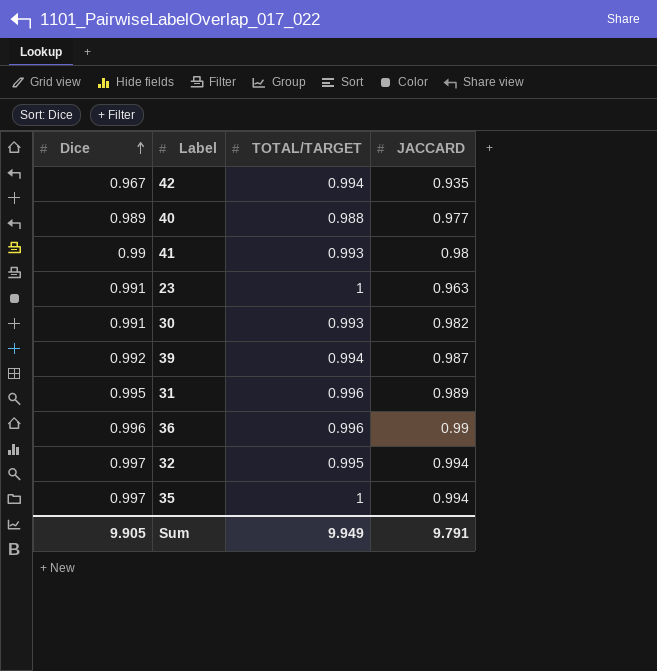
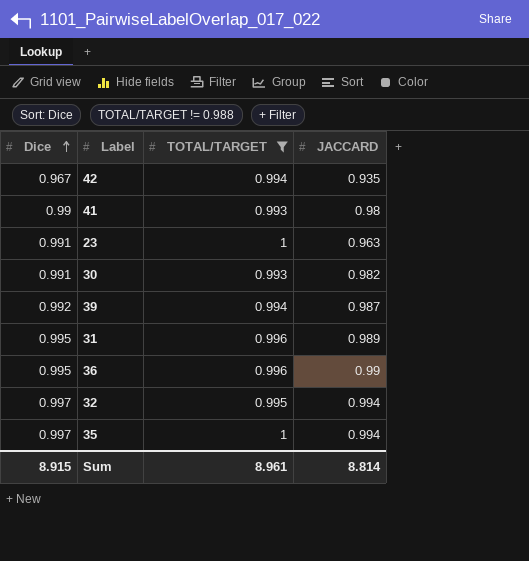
filter: none -> TOTAL/TARGET != 0.988
36 | Dice: 0.996 -> 0.995
Sum | Dice: 9.905 -> 8.915
Sum | TOTAL/TARGET: 9.949 -> 8.961
Sum | JACCARD: 9.791 -> 8.814

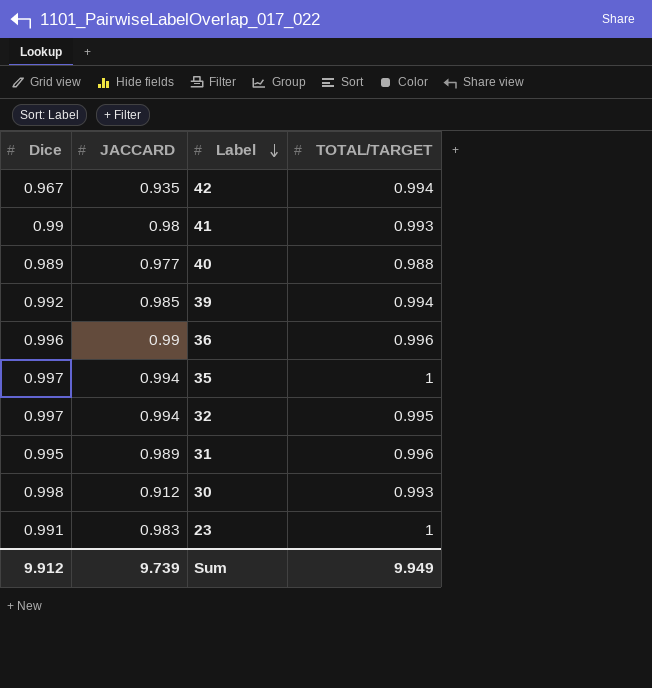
filter: TOTAL/TARGET != 0.988 -> none
row order: Dice ascending -> Label descending
column JACCARD | position: 4 -> 2
39 | JACCARD: 0.987 -> 0.985
36 | Dice: 0.995 -> 0.996
30 | Dice: 0.991 -> 0.998
30 | JACCARD: 0.982 -> 0.912
23 | JACCARD: 0.963 -> 0.983
Sum | Dice: 8.915 -> 9.912
Sum | JACCARD: 8.814 -> 9.739
Sum | TOTAL/TARGET: 8.961 -> 9.949

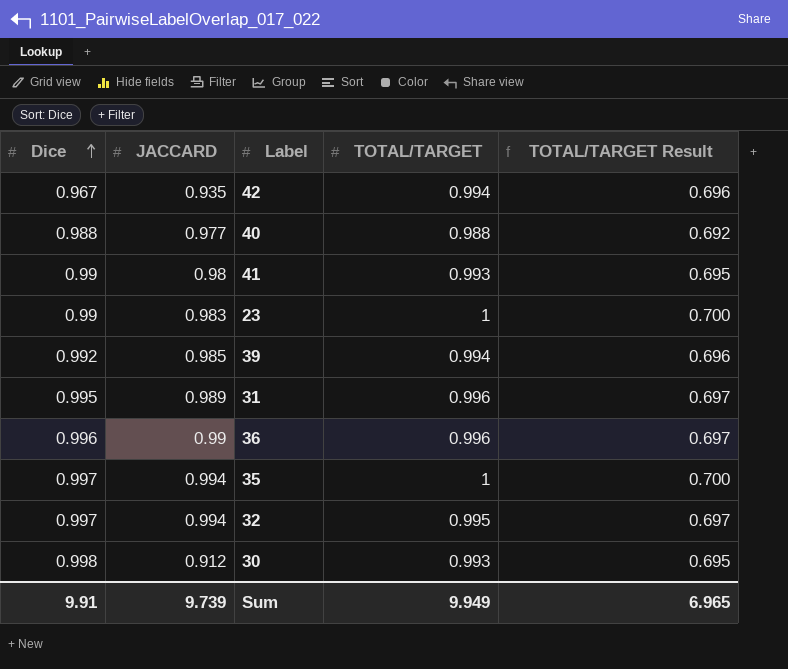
row order: Label descending -> Dice ascending
column TOTAL/TARGET Result | formula: none -> [TOTAL/TARGET] * 0.7
40 | Dice: 0.989 -> 0.988
23 | Dice: 0.991 -> 0.99
Sum | Dice: 9.912 -> 9.91

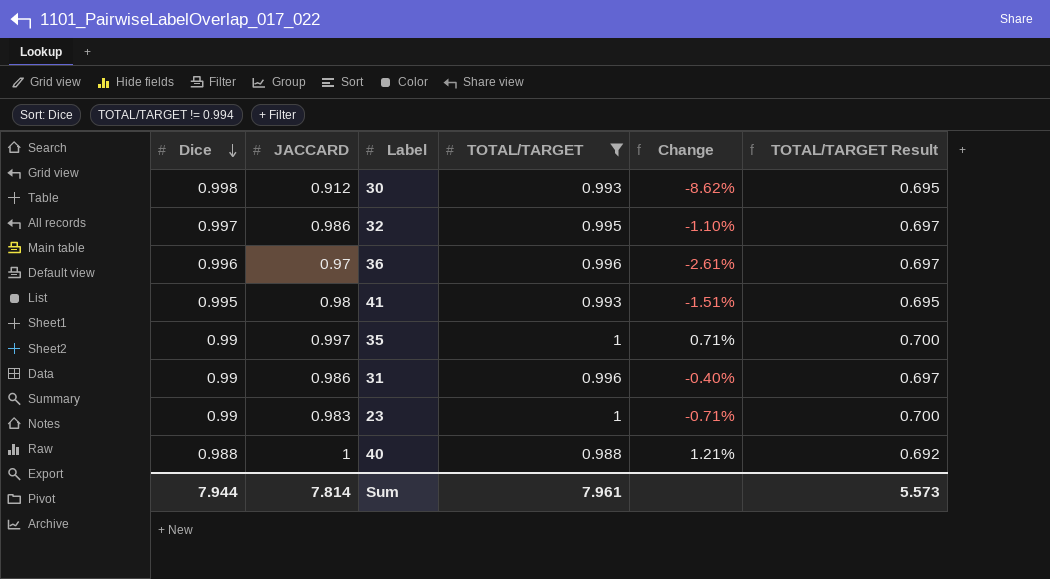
filter: none -> TOTAL/TARGET != 0.994
row order: Dice ascending -> Dice descending
column Change | formula: none -> ([JACCARD] - [Dice]) / [Dice]
32 | JACCARD: 0.994 -> 0.986
36 | JACCARD: 0.99 -> 0.97
41 | Dice: 0.99 -> 0.995
35 | Dice: 0.997 -> 0.99
35 | JACCARD: 0.994 -> 0.997
31 | Dice: 0.995 -> 0.99
31 | JACCARD: 0.989 -> 0.986
40 | JACCARD: 0.977 -> 1
Sum | Dice: 9.91 -> 7.944
Sum | JACCARD: 9.739 -> 7.814
Sum | TOTAL/TARGET: 9.949 -> 7.961
Sum | TOTAL/TARGET Result: 6.965 -> 5.573

